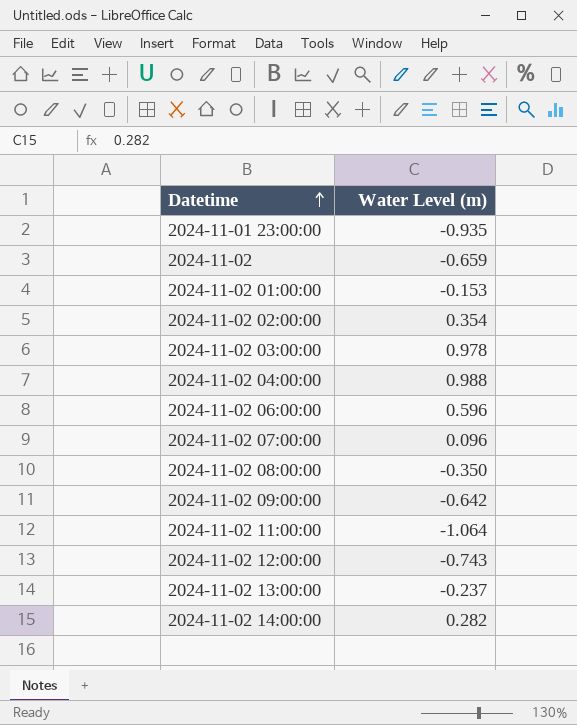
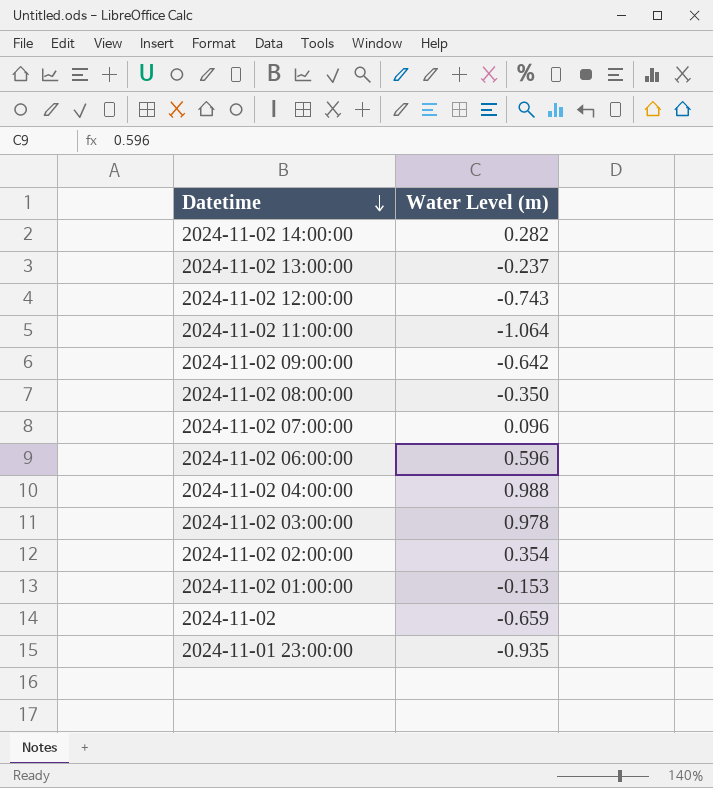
row order: Datetime ascending -> Datetime descending

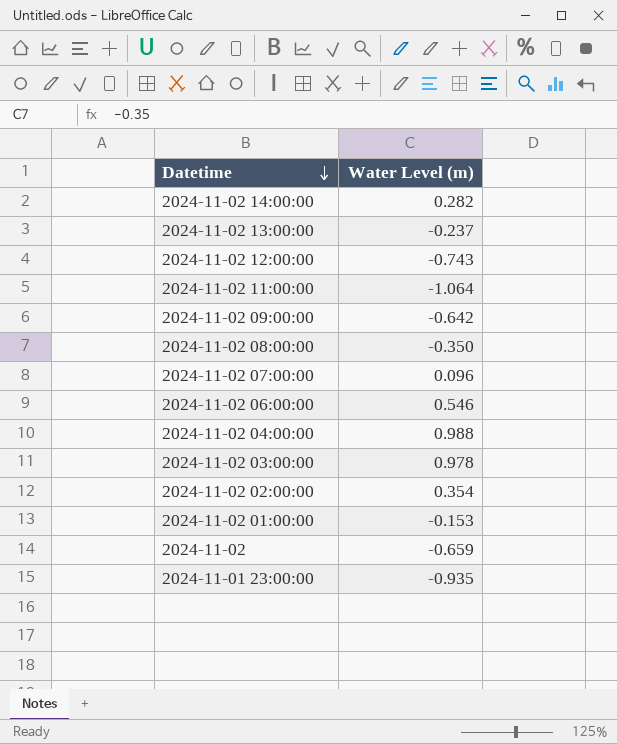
2024-11-02 06:00:00 | Water Level (m): 0.596 -> 0.546

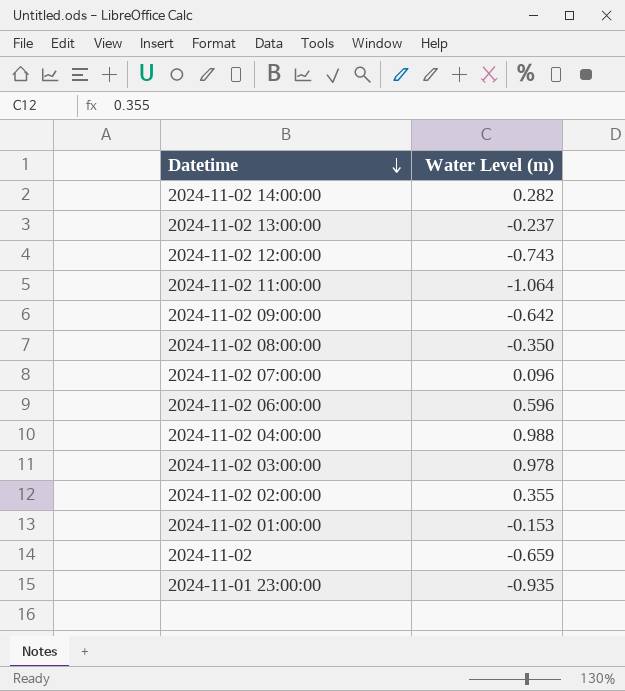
2024-11-02 06:00:00 | Water Level (m): 0.546 -> 0.596
2024-11-02 02:00:00 | Water Level (m): 0.354 -> 0.355

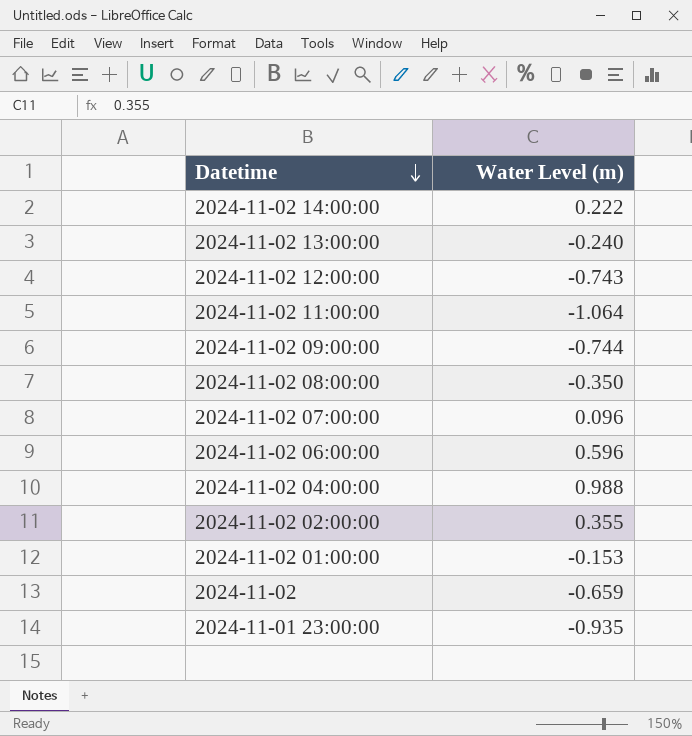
row 2024-11-02 03:00:00: 0.978 -> none
2024-11-02 14:00:00 | Water Level (m): 0.282 -> 0.222
2024-11-02 13:00:00 | Water Level (m): -0.237 -> -0.240
2024-11-02 09:00:00 | Water Level (m): -0.642 -> -0.744

